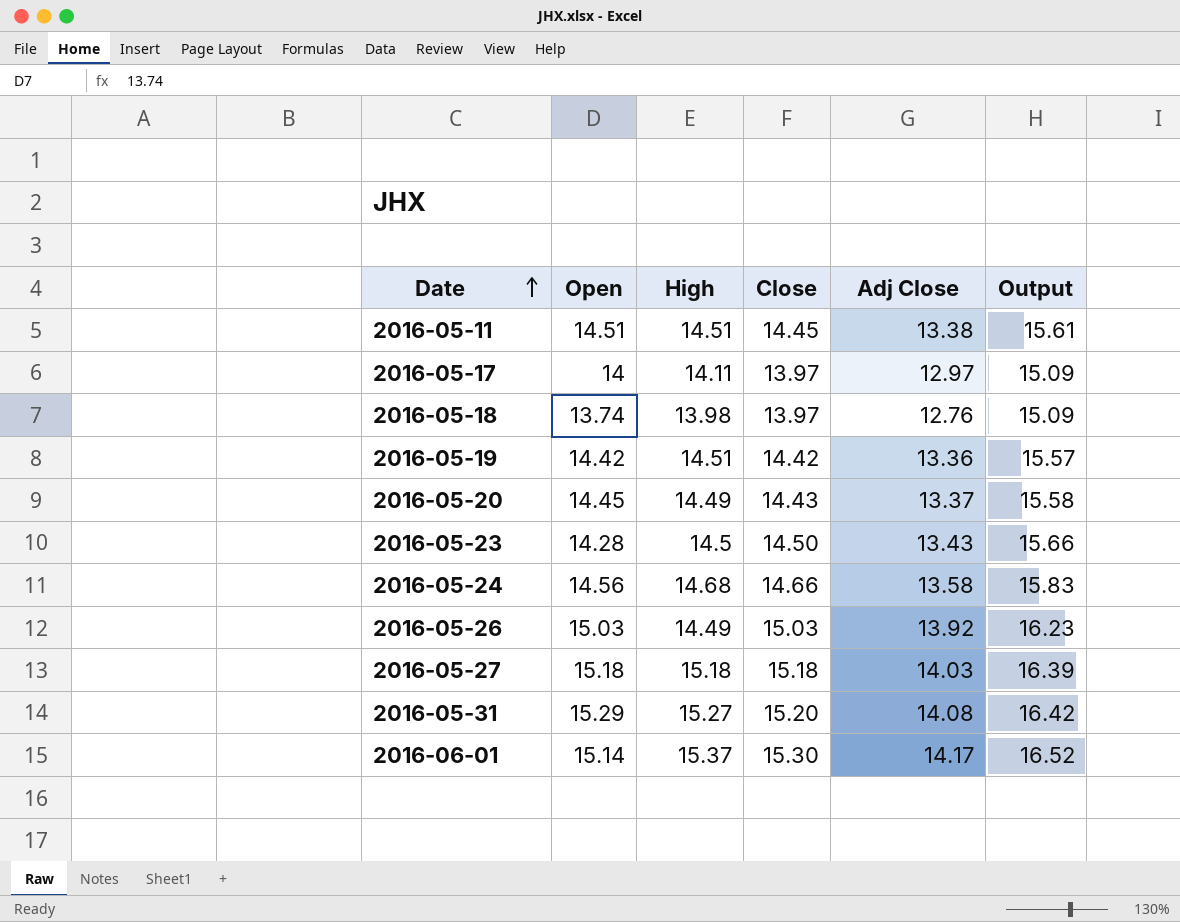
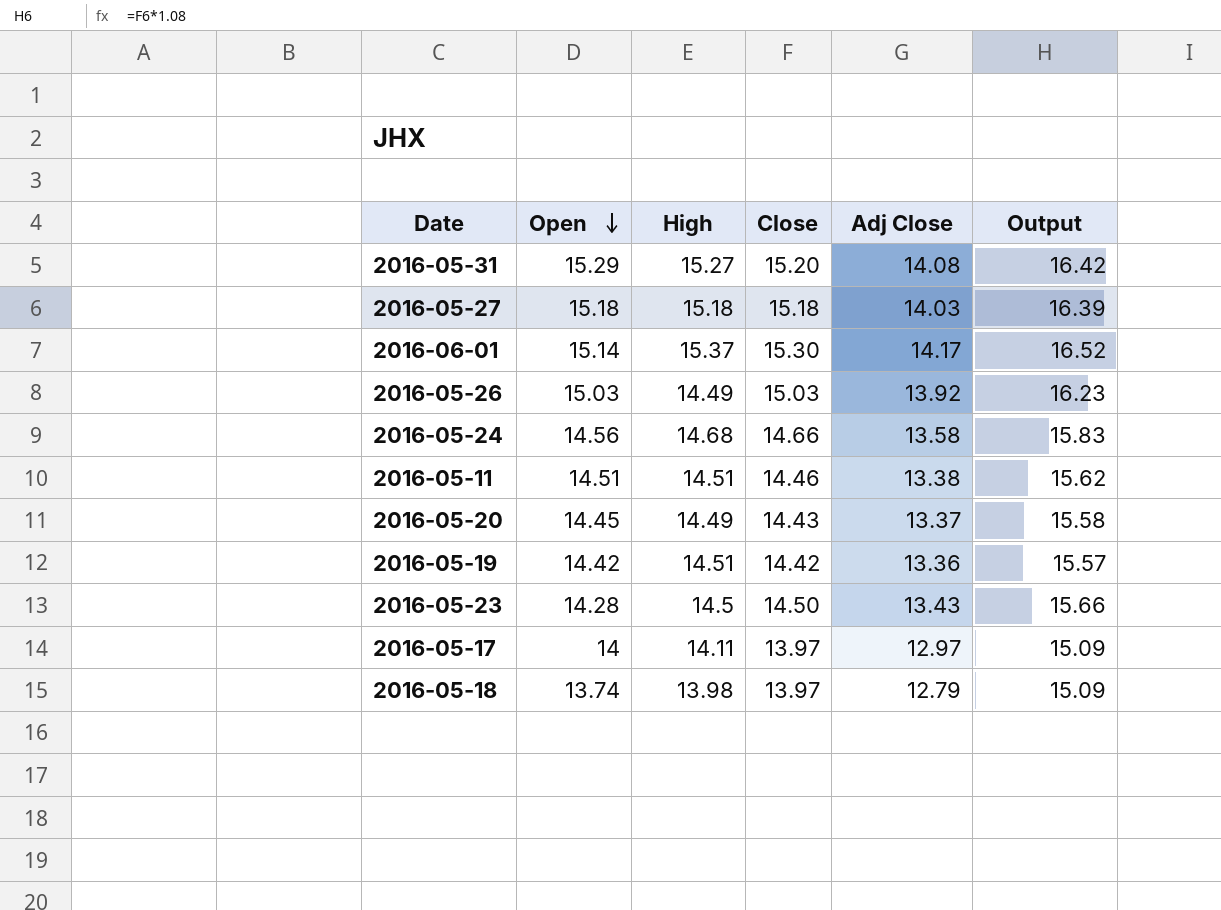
row order: Date ascending -> Open descending
2016-05-11 | Close: 14.45 -> 14.46
2016-05-11 | Output: 15.61 -> 15.62
2016-05-18 | Adj Close: 12.76 -> 12.79

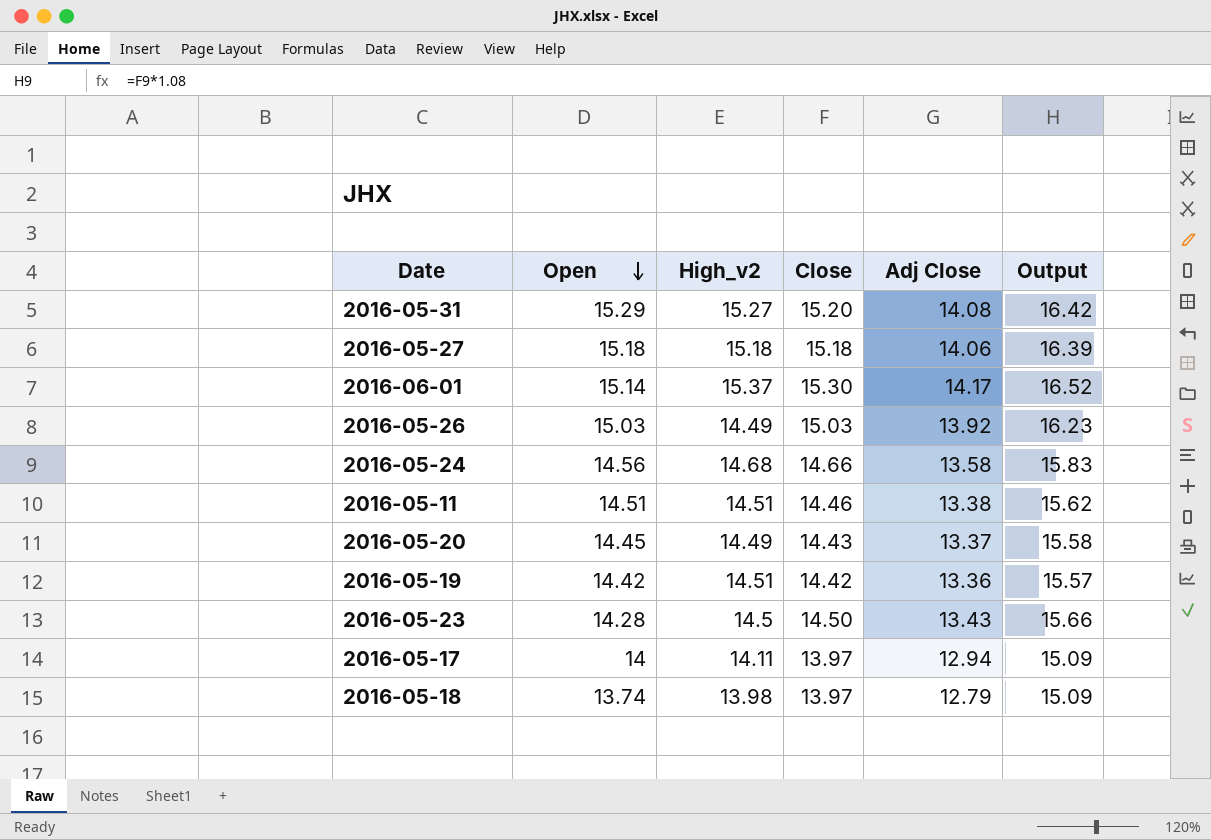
column name: High -> High_v2
2016-05-27 | Adj Close: 14.03 -> 14.06
2016-05-17 | Adj Close: 12.97 -> 12.94

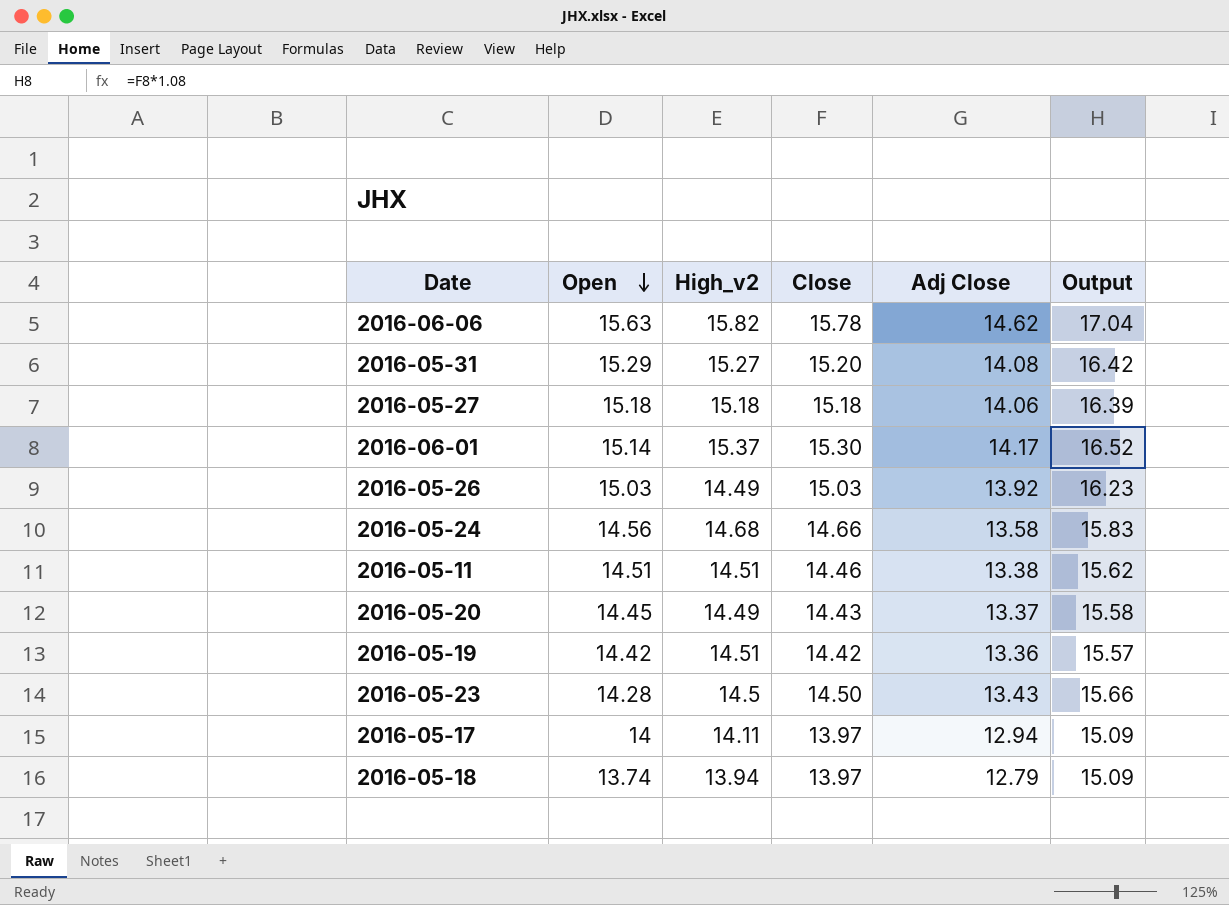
row 2016-06-06: none -> 15.63 | 15.82 | 15.78 | 14.62 | 17.04
2016-05-18 | High_v2: 13.98 -> 13.94

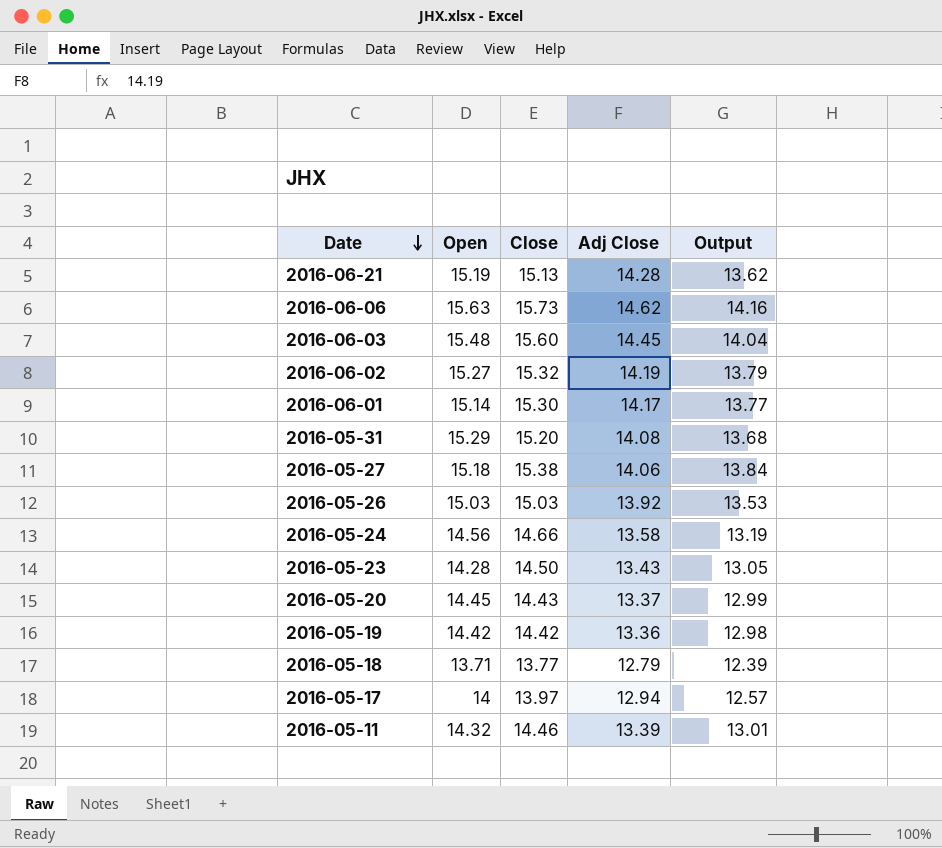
row order: Open descending -> Date descending
column High_v2 | position: 3 -> none
column Output | formula: [Close] * 1.08 -> [Close] * 0.9
row 2016-06-21: none -> 15.19 | 15.13 | 14.28 | 13.62
2016-06-06 | Close: 15.78 -> 15.73
row 2016-06-03: none -> 15.48 | 15.60 | 14.45 | 14.04
row 2016-06-02: none -> 15.27 | 15.32 | 14.19 | 13.79
2016-05-27 | Close: 15.18 -> 15.38
2016-05-18 | Open: 13.74 -> 13.71
2016-05-18 | Close: 13.97 -> 13.77
2016-05-11 | Open: 14.51 -> 14.32
2016-05-11 | Adj Close: 13.38 -> 13.39

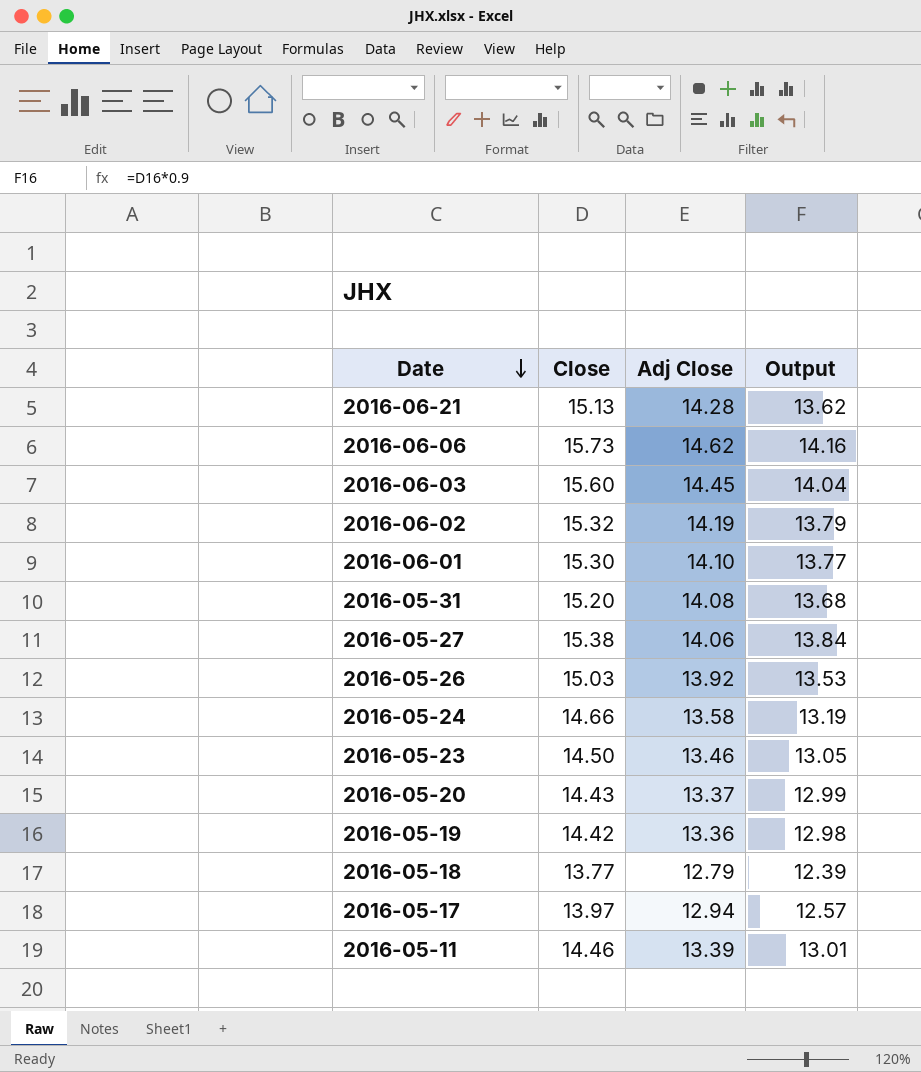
column Open | position: 2 -> none
2016-06-01 | Adj Close: 14.17 -> 14.10
2016-05-23 | Adj Close: 13.43 -> 13.46

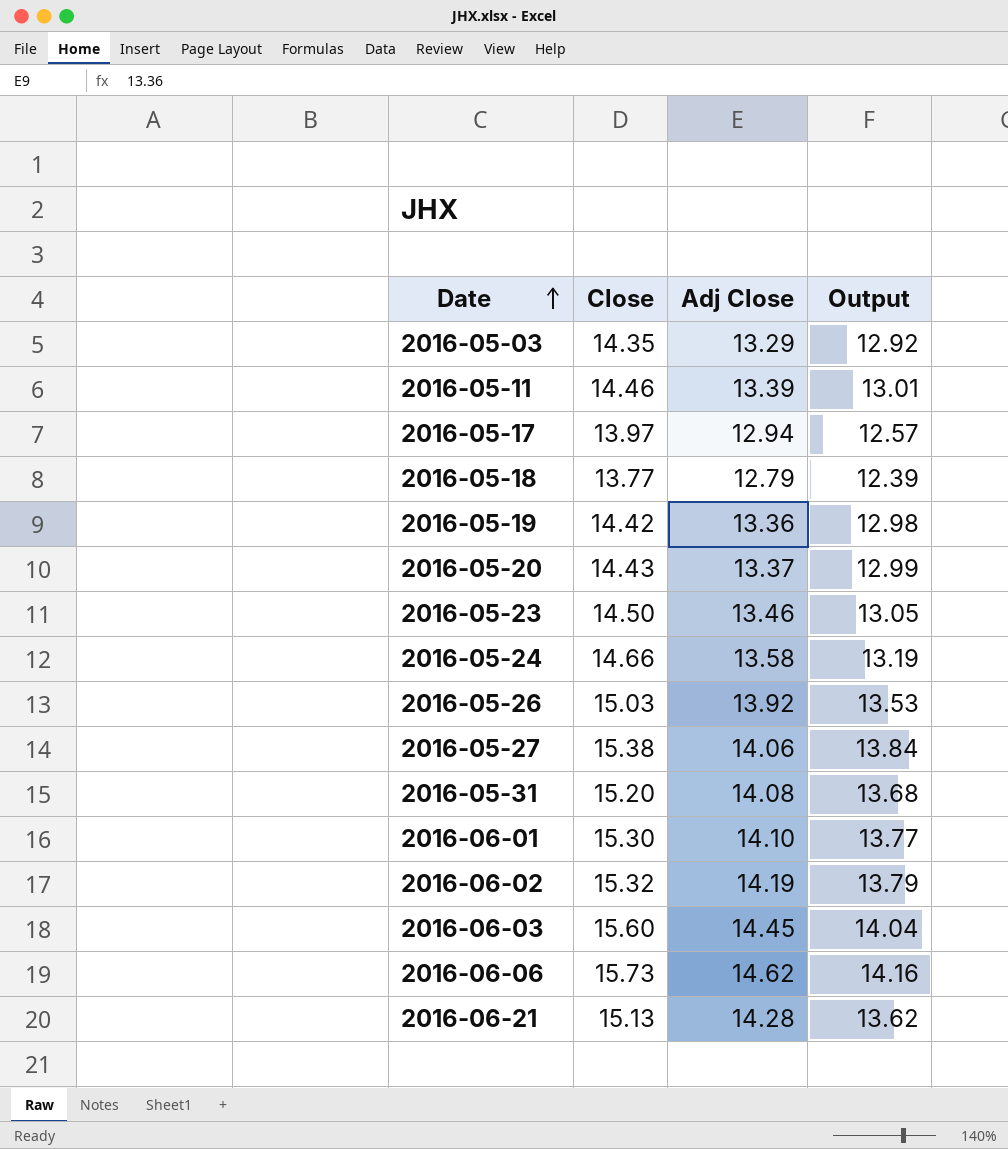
row order: Date descending -> Date ascending
row 2016-05-03: none -> 14.35 | 13.29 | 12.92

